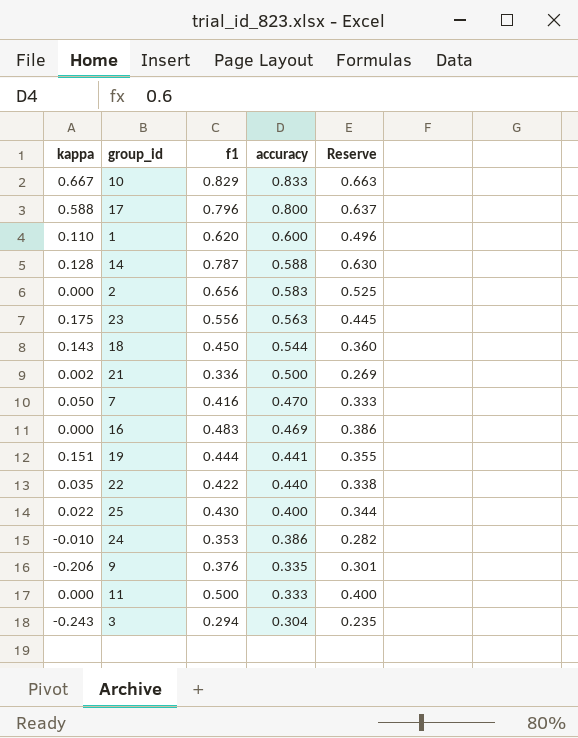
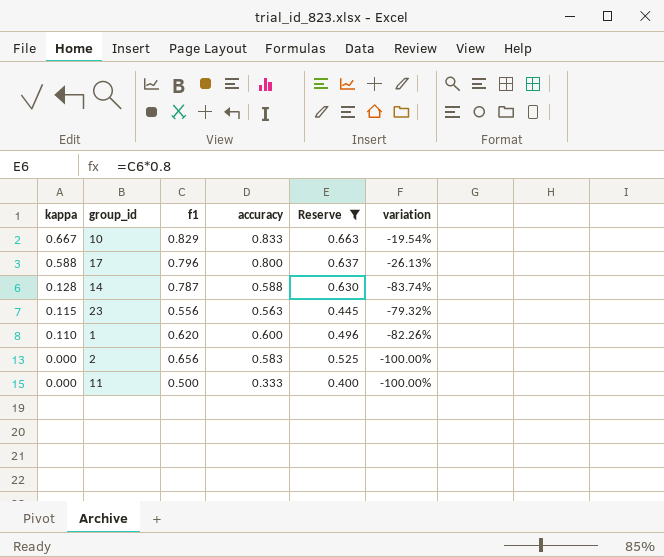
filter: none -> Reserve >= 0.400
row order: accuracy descending -> kappa descending
column variation | formula: none -> ([kappa] - [f1]) / [f1]
23 | kappa: 0.175 -> 0.115

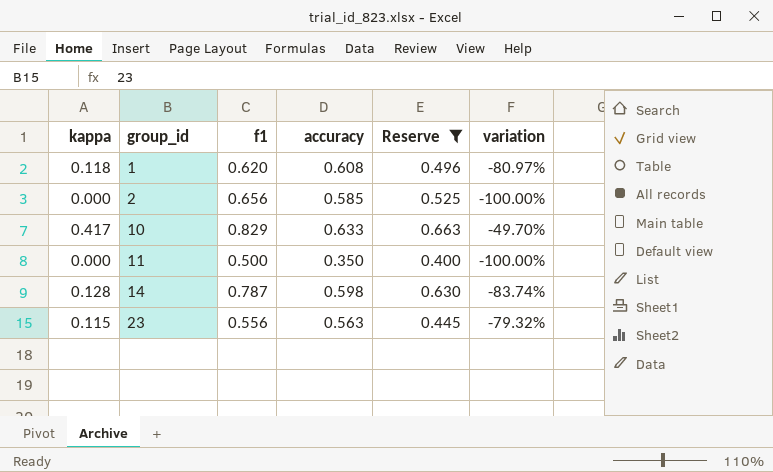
row order: kappa descending -> group_id ascending
row 17: 0.588 | 0.796 | 0.800 | 0.637 | -26.13% -> none
1 | kappa: 0.110 -> 0.118
1 | accuracy: 0.600 -> 0.608
1 | variation: -82.26% -> -80.97%
2 | accuracy: 0.583 -> 0.585
10 | kappa: 0.667 -> 0.417
10 | accuracy: 0.833 -> 0.633
10 | variation: -19.54% -> -49.70%
11 | accuracy: 0.333 -> 0.350
14 | accuracy: 0.588 -> 0.598

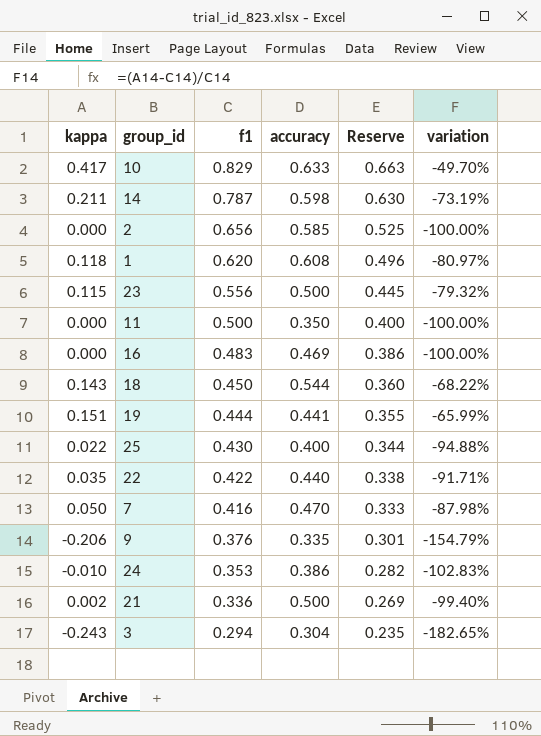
filter: Reserve >= 0.400 -> none
row order: group_id ascending -> f1 descending
14 | kappa: 0.128 -> 0.211
14 | variation: -83.74% -> -73.19%
23 | accuracy: 0.563 -> 0.500

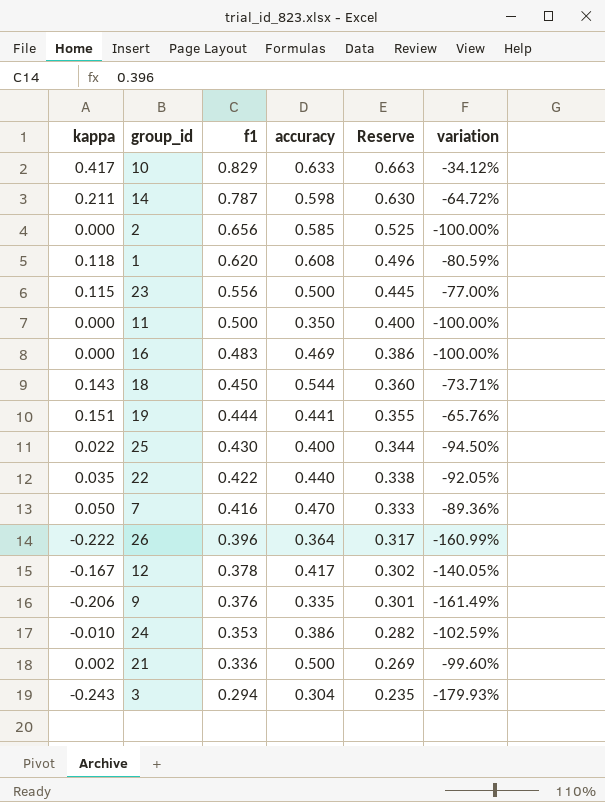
column variation | formula: ([kappa] - [f1]) / [f1] -> ([kappa] - [accuracy]) / [accuracy]
row 26: none -> -0.222 | 0.396 | 0.364 | 0.317 | -160.99%
row 12: none -> -0.167 | 0.378 | 0.417 | 0.302 | -140.05%

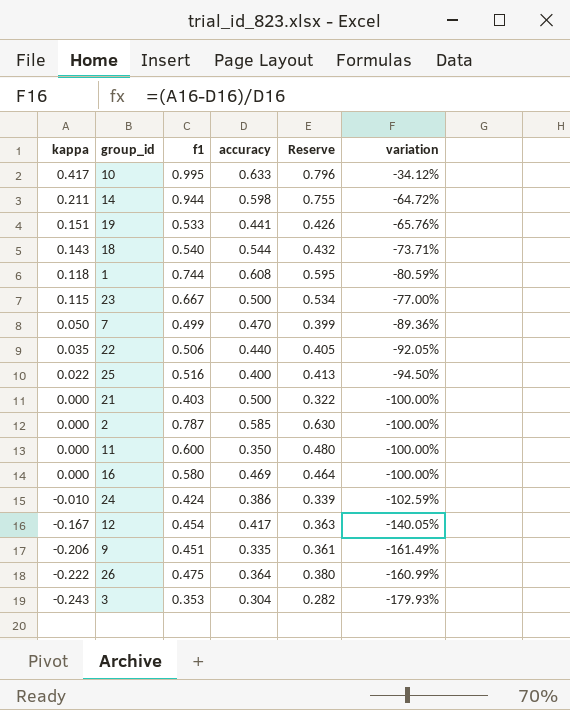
row order: f1 descending -> kappa descending
10 | f1: 0.829 -> 0.995
10 | Reserve: 0.663 -> 0.796
14 | f1: 0.787 -> 0.944
14 | Reserve: 0.630 -> 0.755
19 | f1: 0.444 -> 0.533
19 | Reserve: 0.355 -> 0.426
18 | f1: 0.450 -> 0.540
18 | Reserve: 0.360 -> 0.432
1 | f1: 0.620 -> 0.744
1 | Reserve: 0.496 -> 0.595
23 | f1: 0.556 -> 0.667
23 | Reserve: 0.445 -> 0.534
7 | f1: 0.416 -> 0.499
7 | Reserve: 0.333 -> 0.399
22 | f1: 0.422 -> 0.506
22 | Reserve: 0.338 -> 0.405
25 | f1: 0.430 -> 0.516
25 | Reserve: 0.344 -> 0.413
21 | kappa: 0.002 -> 0.000
21 | f1: 0.336 -> 0.403
21 | Reserve: 0.269 -> 0.322
21 | variation: -99.60% -> -100.00%
2 | f1: 0.656 -> 0.787
2 | Reserve: 0.525 -> 0.630
11 | f1: 0.500 -> 0.600
11 | Reserve: 0.400 -> 0.480
16 | f1: 0.483 -> 0.580
16 | Reserve: 0.386 -> 0.464
24 | f1: 0.353 -> 0.424
24 | Reserve: 0.282 -> 0.339
12 | f1: 0.378 -> 0.454
12 | Reserve: 0.302 -> 0.363
9 | f1: 0.376 -> 0.451
9 | Reserve: 0.301 -> 0.361
26 | f1: 0.396 -> 0.475
26 | Reserve: 0.317 -> 0.380
3 | f1: 0.294 -> 0.353
3 | Reserve: 0.235 -> 0.282

